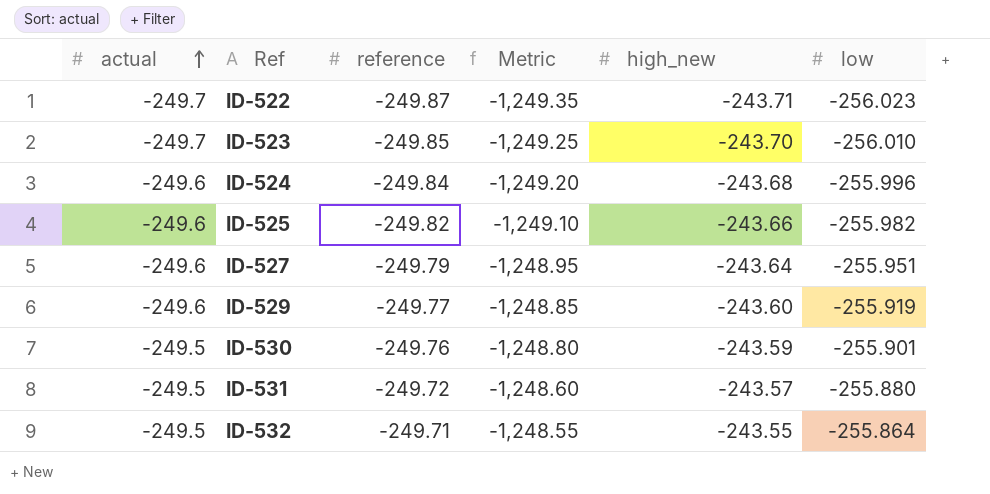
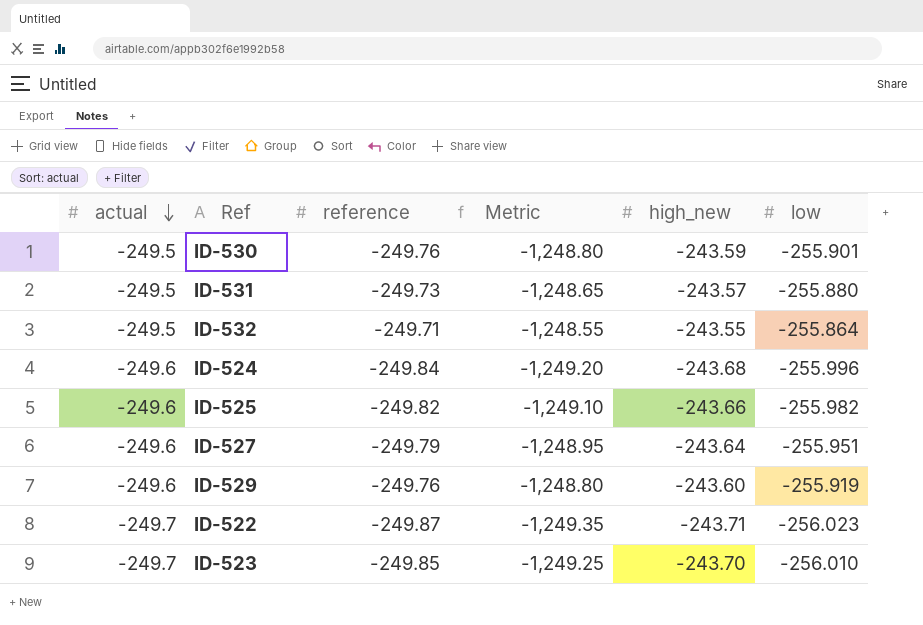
row order: actual ascending -> actual descending
ID-531 | reference: -249.72 -> -249.73
ID-531 | Metric: -1,248.60 -> -1,248.65
ID-529 | reference: -249.77 -> -249.76
ID-529 | Metric: -1,248.85 -> -1,248.80

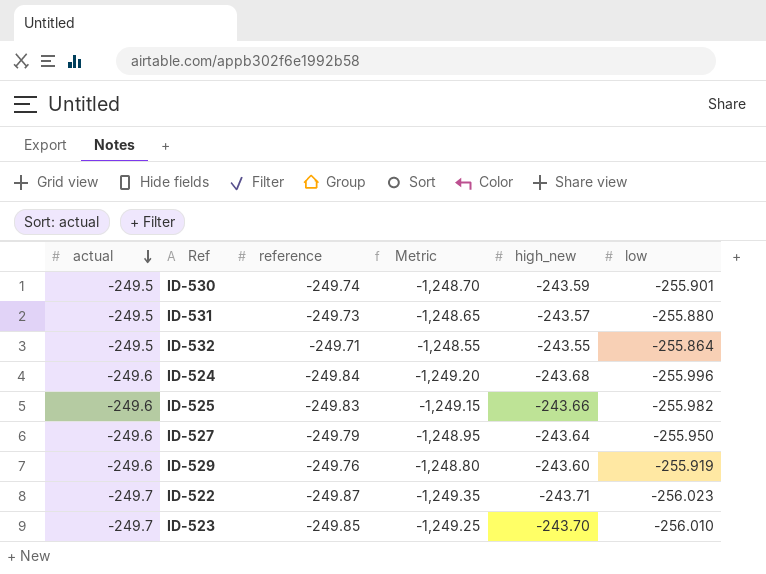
ID-530 | reference: -249.76 -> -249.74
ID-530 | Metric: -1,248.80 -> -1,248.70
ID-525 | reference: -249.82 -> -249.83
ID-525 | Metric: -1,249.10 -> -1,249.15
ID-527 | low: -255.951 -> -255.950

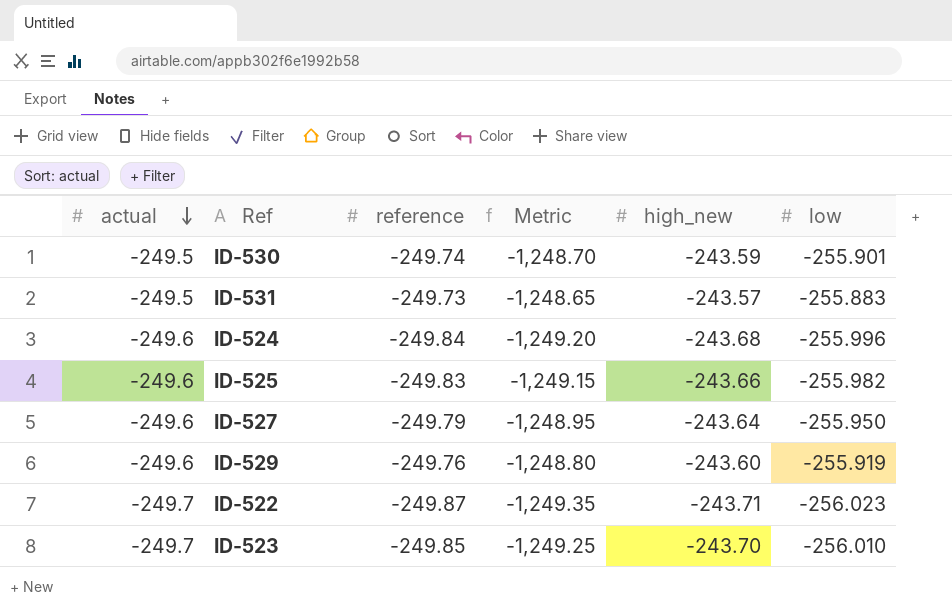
row ID-532: -249.5 | -249.71 | -1,248.55 | -243.55 | -255.864 -> none
ID-531 | low: -255.880 -> -255.883

